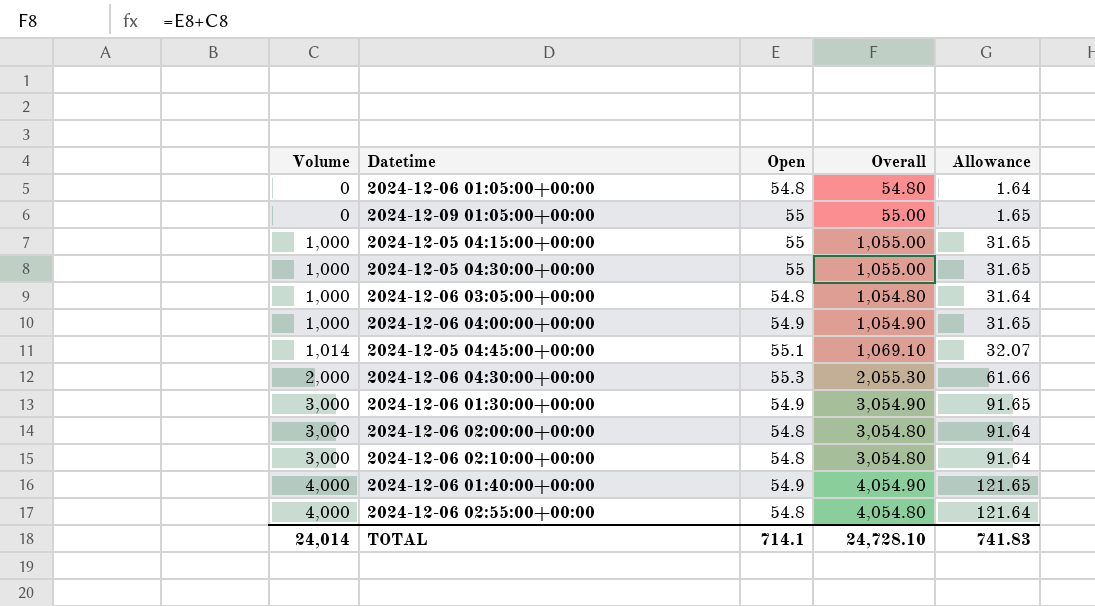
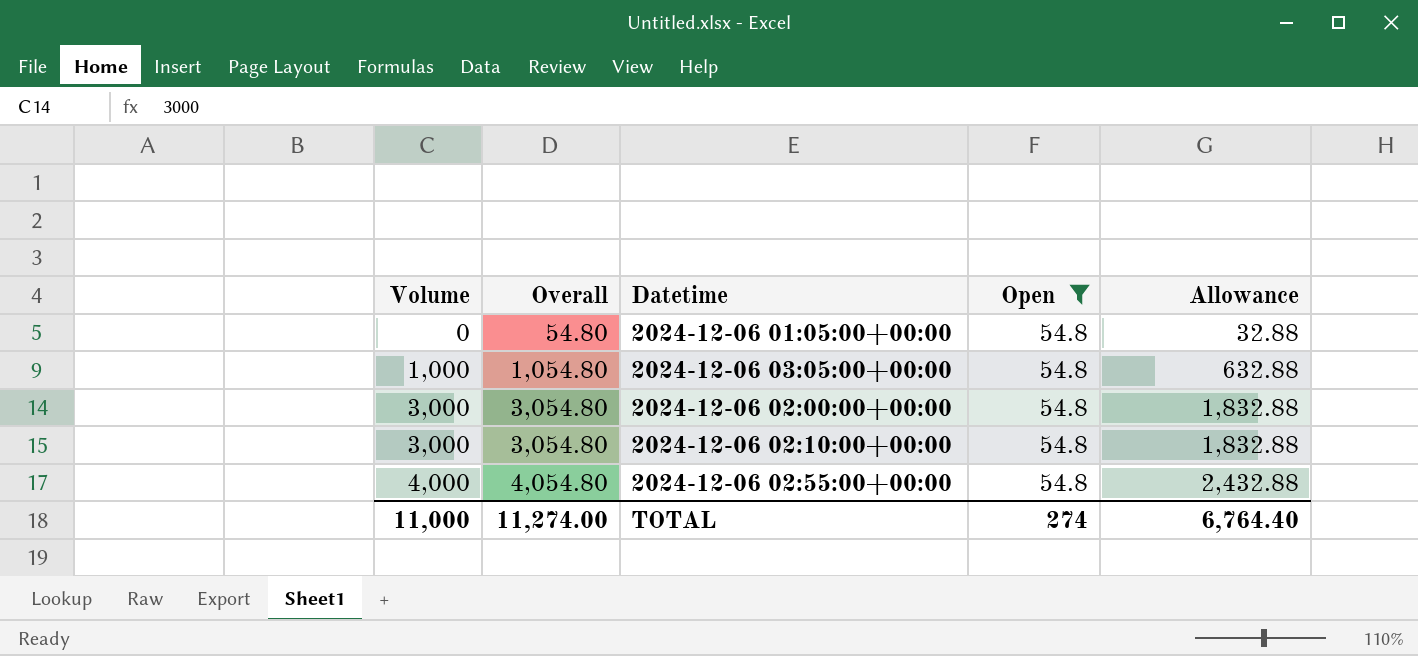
filter: none -> Open = 54.8
column Overall | position: 4 -> 2
column Allowance | formula: [Overall] * 0.03 -> [Overall] * 0.6
TOTAL | Volume: 24,014 -> 11,000
TOTAL | Overall: 24,728.10 -> 11,274.00
TOTAL | Open: 714.1 -> 274
TOTAL | Allowance: 741.83 -> 6,764.40

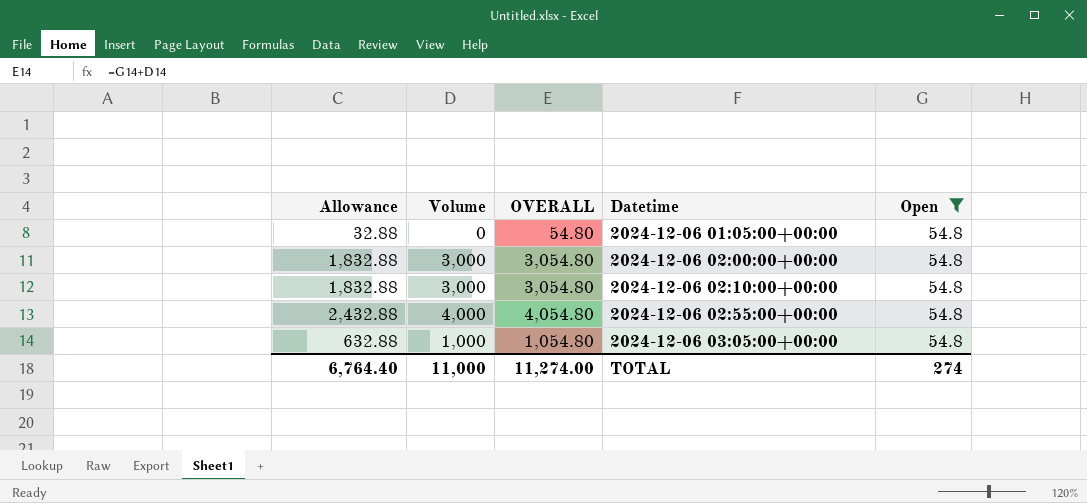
row order: Volume ascending -> Datetime ascending
column Allowance | position: 5 -> 1
column name: Overall -> OVERALL

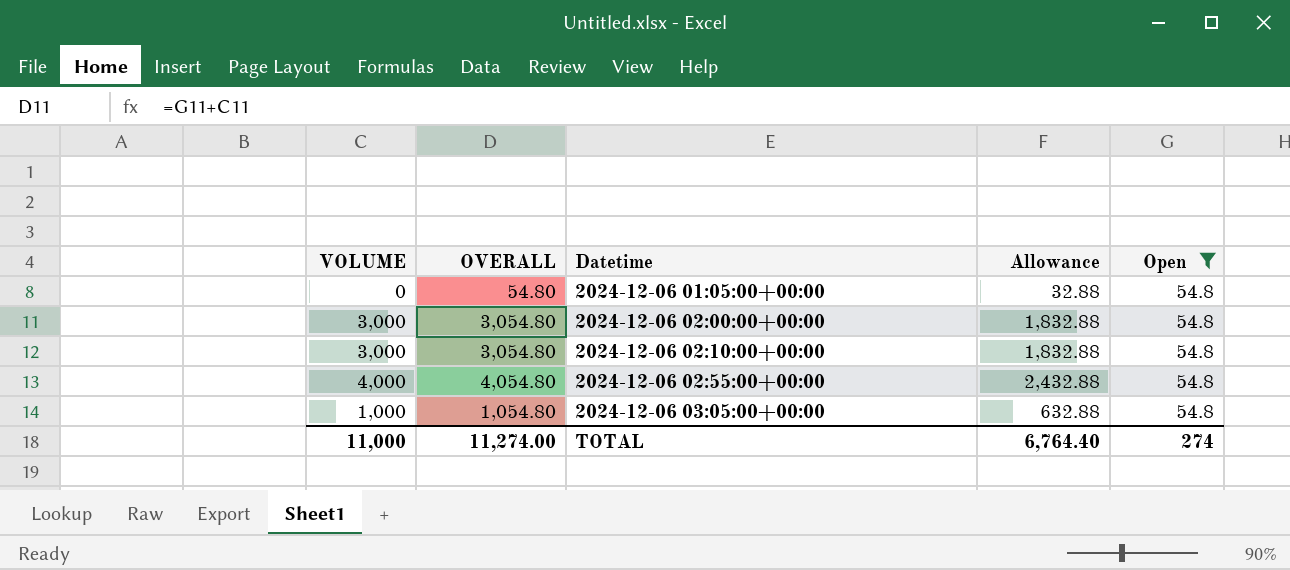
column name: Volume -> VOLUME
column Allowance | position: 1 -> 4

